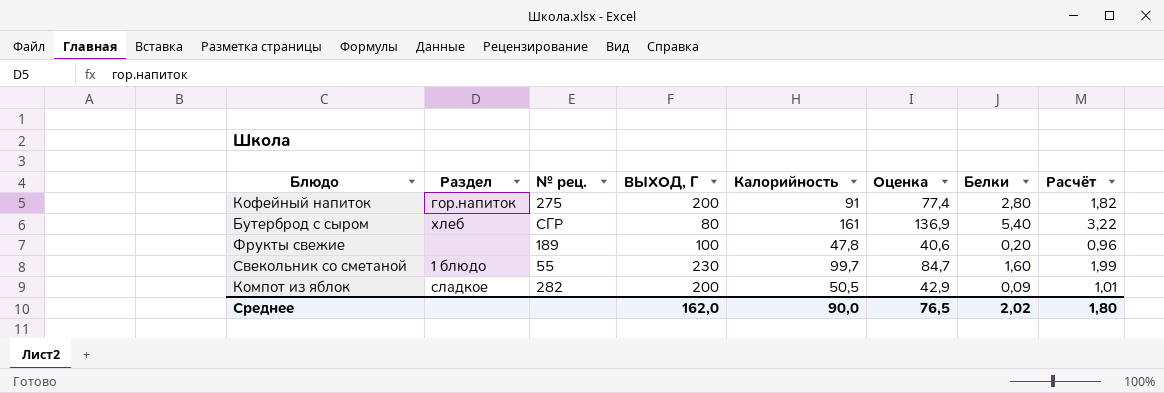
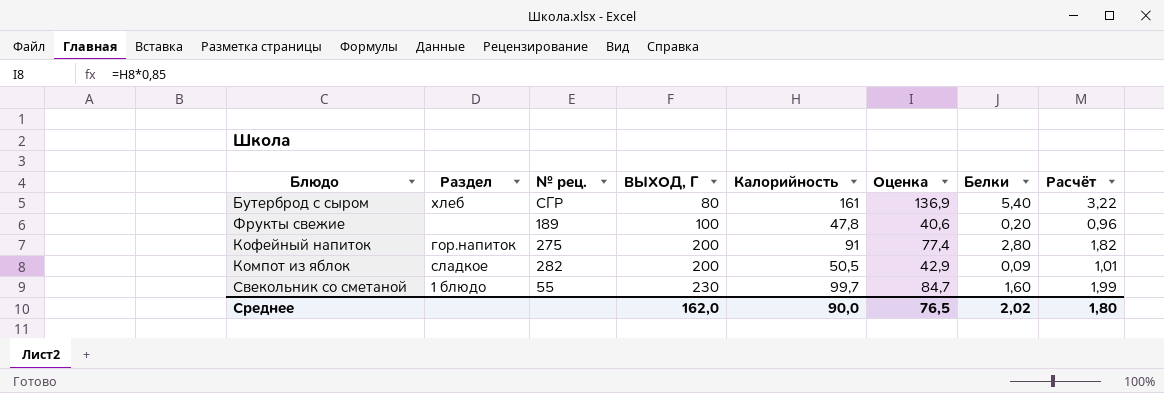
row order: none -> ВЫХОД, Г ascending

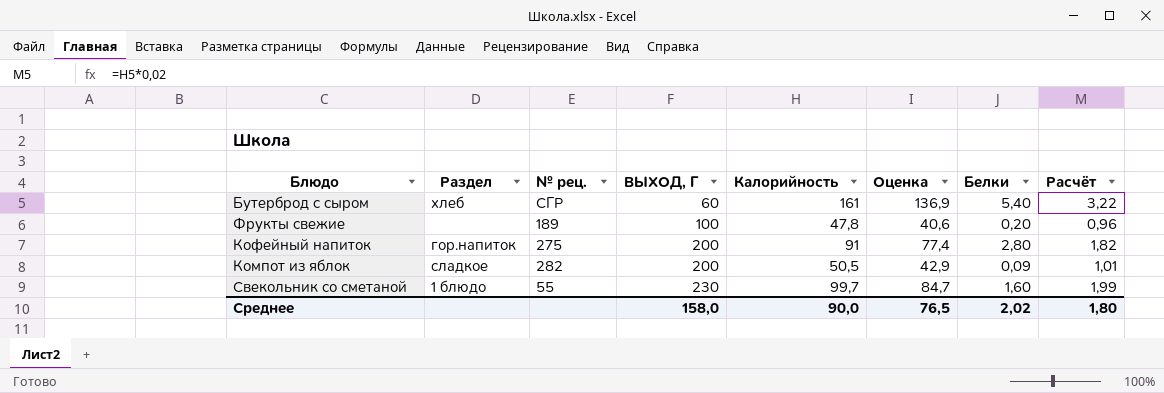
Бутерброд с сыром | ВЫХОД, Г: 80 -> 60
Среднее | ВЫХОД, Г: 162,0 -> 158,0

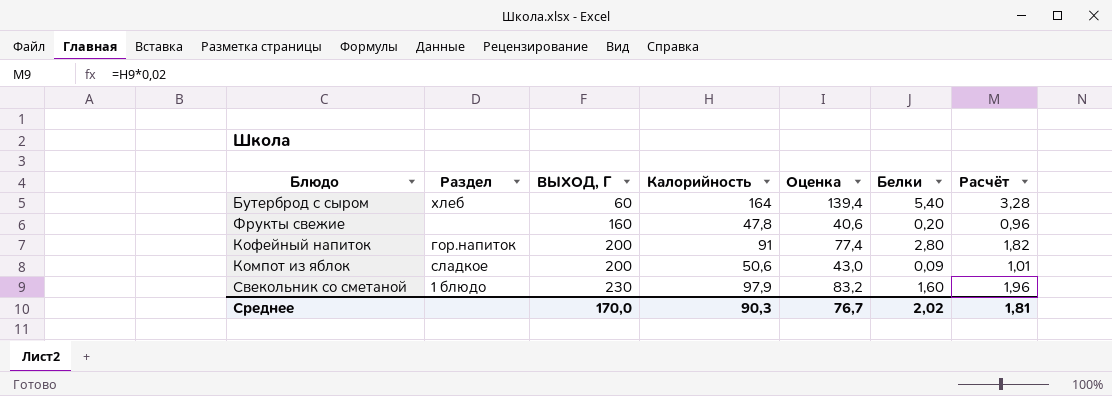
column № рец. | position: 3 -> none
Бутерброд с сыром | Калорийность: 161 -> 164
Бутерброд с сыром | Оценка: 136,9 -> 139,4
Бутерброд с сыром | Расчёт: 3,22 -> 3,28
Фрукты свежие | ВЫХОД, Г: 100 -> 160
Компот из яблок | Калорийность: 50,5 -> 50,6
Компот из яблок | Оценка: 42,9 -> 43,0
Свекольник со сметаной | Калорийность: 99,7 -> 97,9
Свекольник со сметаной | Оценка: 84,7 -> 83,2
Свекольник со сметаной | Расчёт: 1,99 -> 1,96
Среднее | ВЫХОД, Г: 158,0 -> 170,0
Среднее | Калорийность: 90,0 -> 90,3
Среднее | Оценка: 76,5 -> 76,7
Среднее | Расчёт: 1,80 -> 1,81

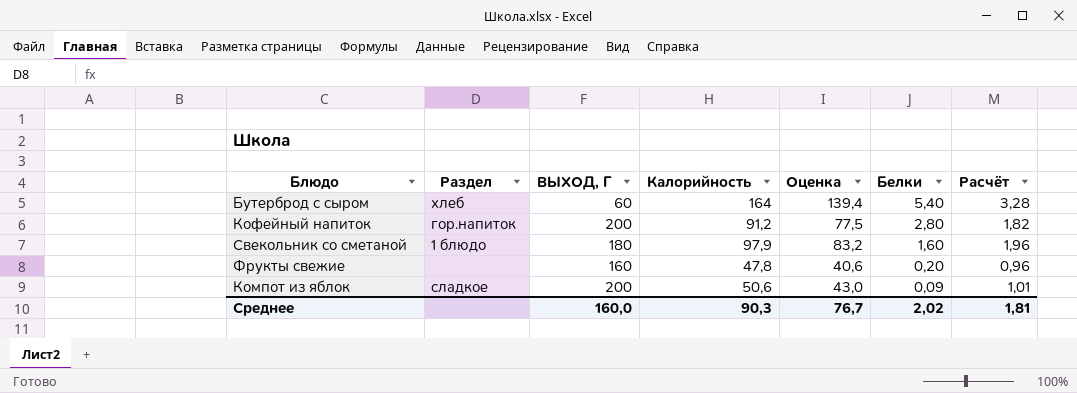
row order: ВЫХОД, Г ascending -> Белки descending
Кофейный напиток | Калорийность: 91 -> 91,2
Кофейный напиток | Оценка: 77,4 -> 77,5
Свекольник со сметаной | ВЫХОД, Г: 230 -> 180
Среднее | ВЫХОД, Г: 170,0 -> 160,0

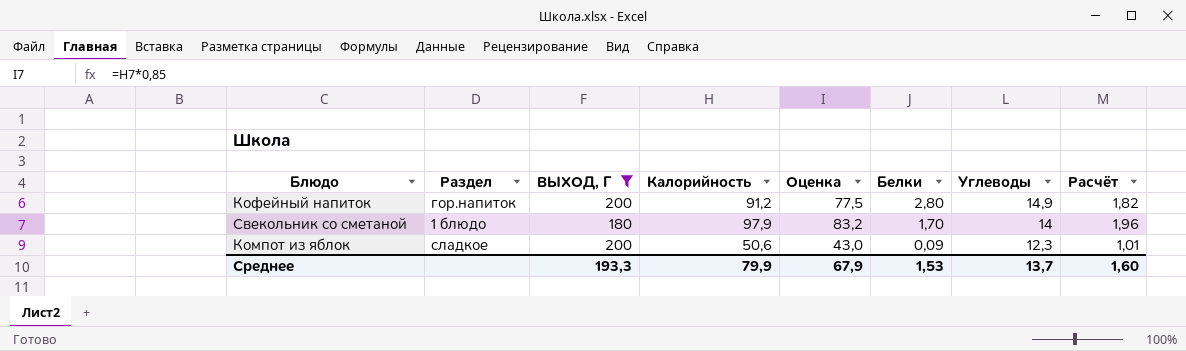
filter: none -> ВЫХОД, Г >= 180
column Углеводы | position: none -> 7
Свекольник со сметаной | Белки: 1,60 -> 1,70
Среднее | ВЫХОД, Г: 160,0 -> 193,3
Среднее | Калорийность: 90,3 -> 79,9
Среднее | Оценка: 76,7 -> 67,9
Среднее | Белки: 2,02 -> 1,53
Среднее | Расчёт: 1,81 -> 1,60

